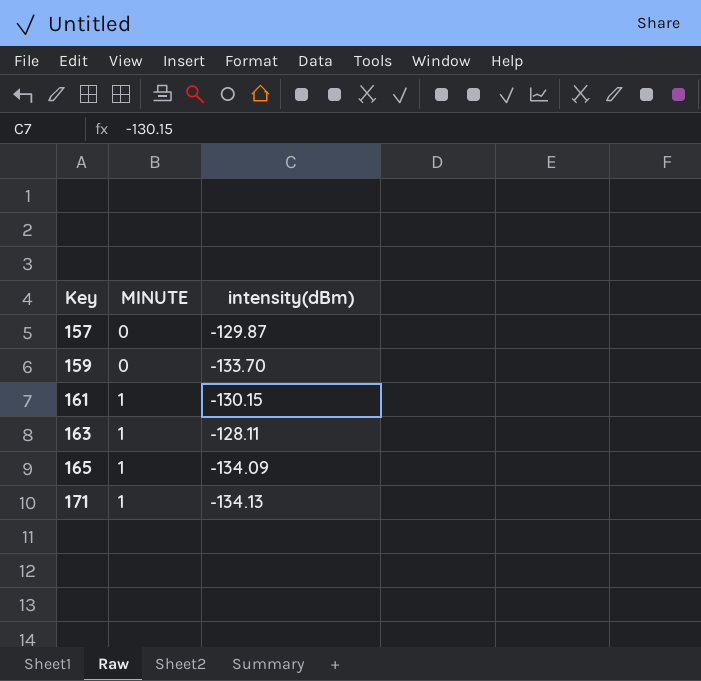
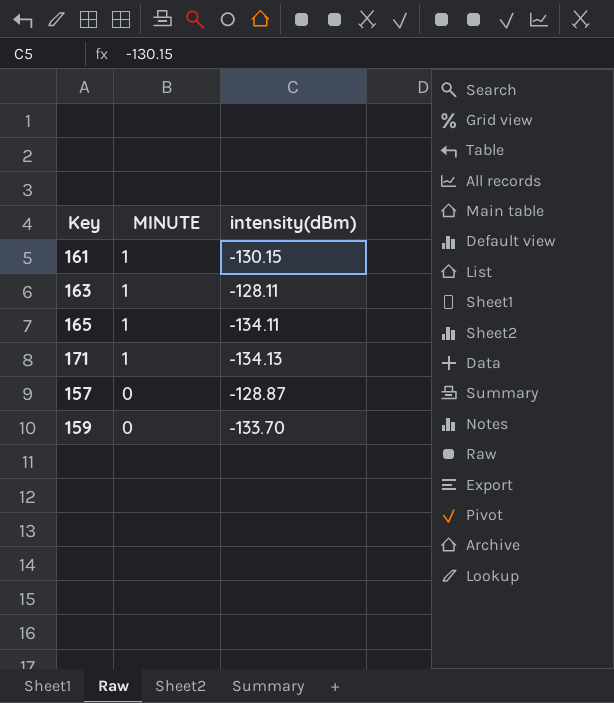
row order: Key ascending -> MINUTE descending
165 | intensity(dBm): -134.09 -> -134.11
157 | intensity(dBm): -129.87 -> -128.87

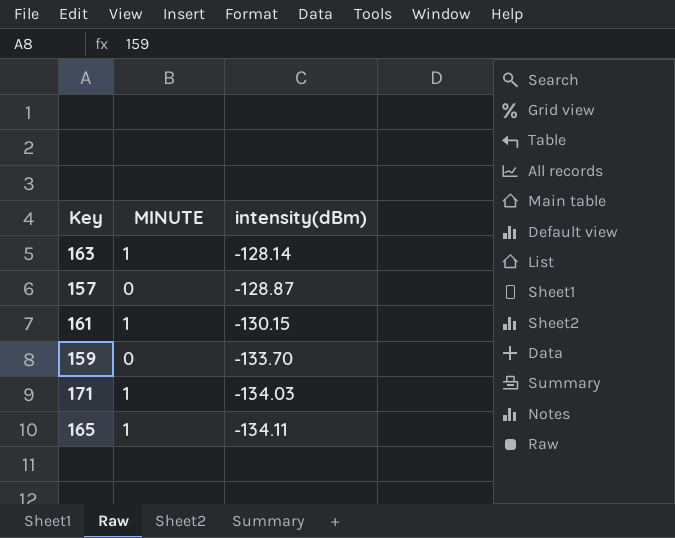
row order: MINUTE descending -> intensity(dBm) descending
163 | intensity(dBm): -128.11 -> -128.14
171 | intensity(dBm): -134.13 -> -134.03

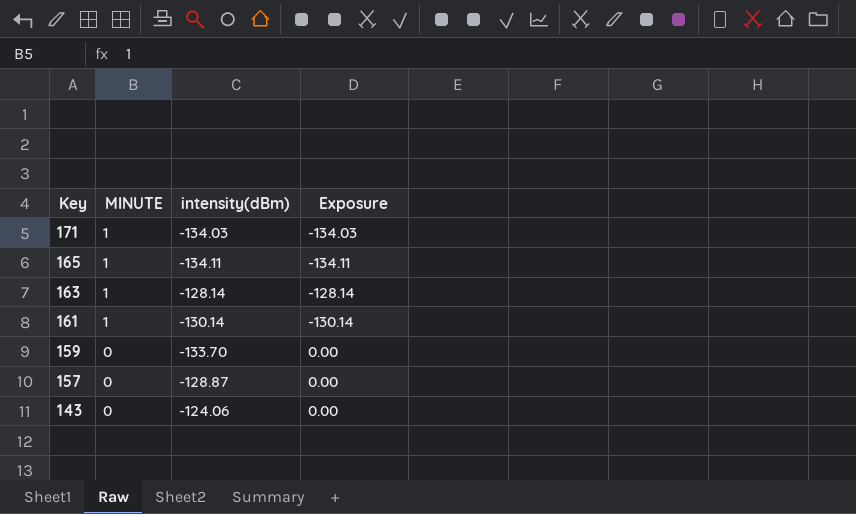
row order: intensity(dBm) descending -> Key descending
column Exposure | formula: none -> [MINUTE] * [intensity(dBm)]
161 | intensity(dBm): -130.15 -> -130.14
row 143: none -> 0 | -124.06 | 0.00

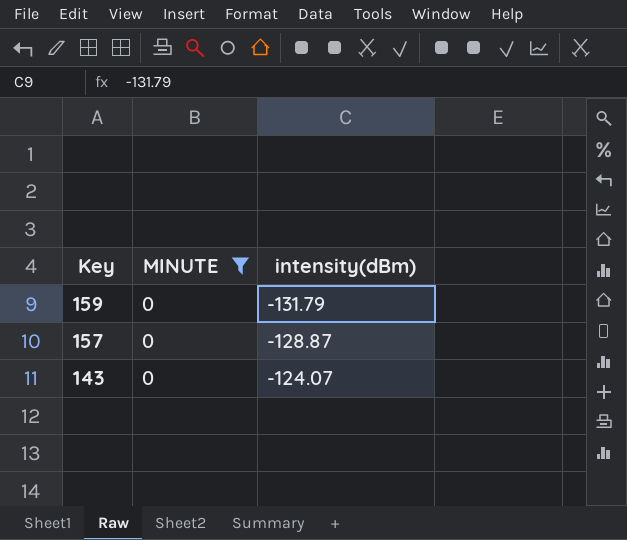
filter: none -> MINUTE = 0
column Exposure | formula: [MINUTE] * [intensity(dBm)] -> none
159 | intensity(dBm): -133.70 -> -131.79
143 | intensity(dBm): -124.06 -> -124.07

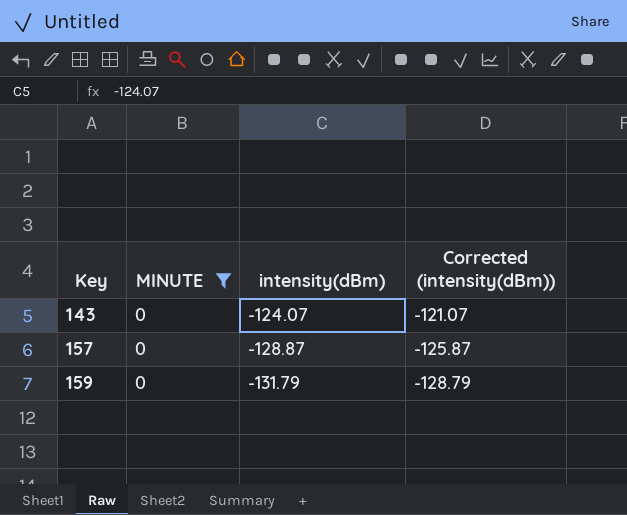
row order: Key descending -> Key ascending
column Corrected (intensity(dBm)) | formula: none -> [intensity(dBm)] + 3

